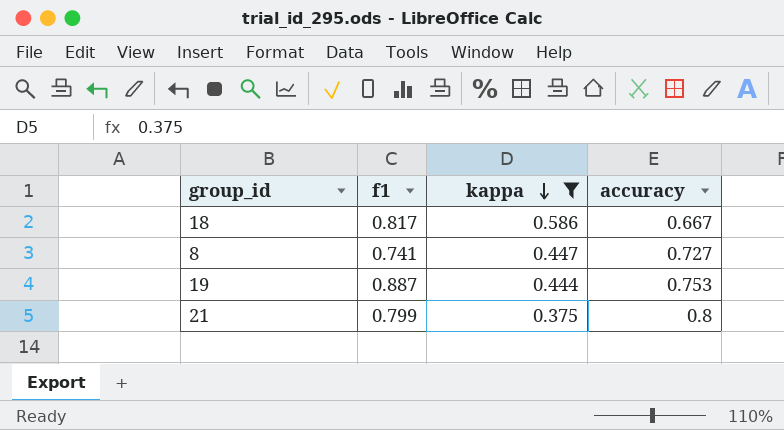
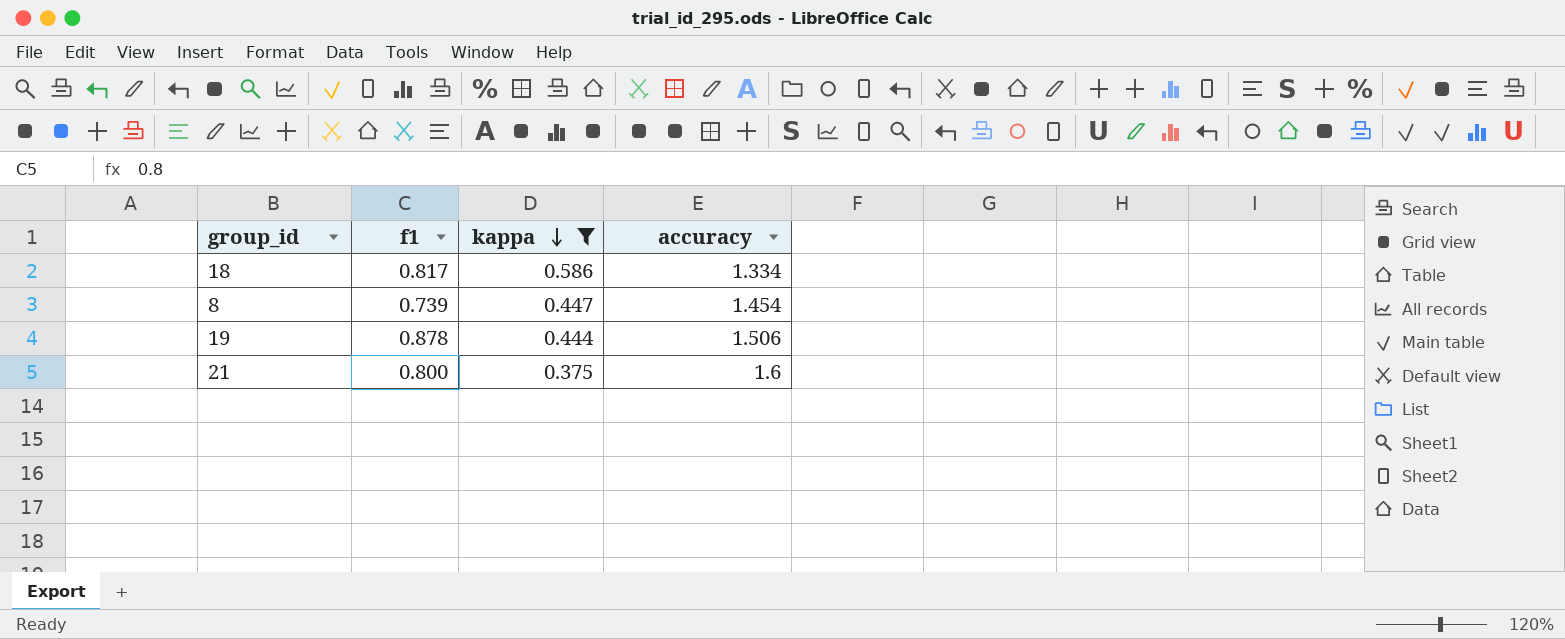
18 | accuracy: 0.667 -> 1.334
8 | f1: 0.741 -> 0.739
8 | accuracy: 0.727 -> 1.454
19 | f1: 0.887 -> 0.878
19 | accuracy: 0.753 -> 1.506
21 | f1: 0.799 -> 0.800
21 | accuracy: 0.8 -> 1.6

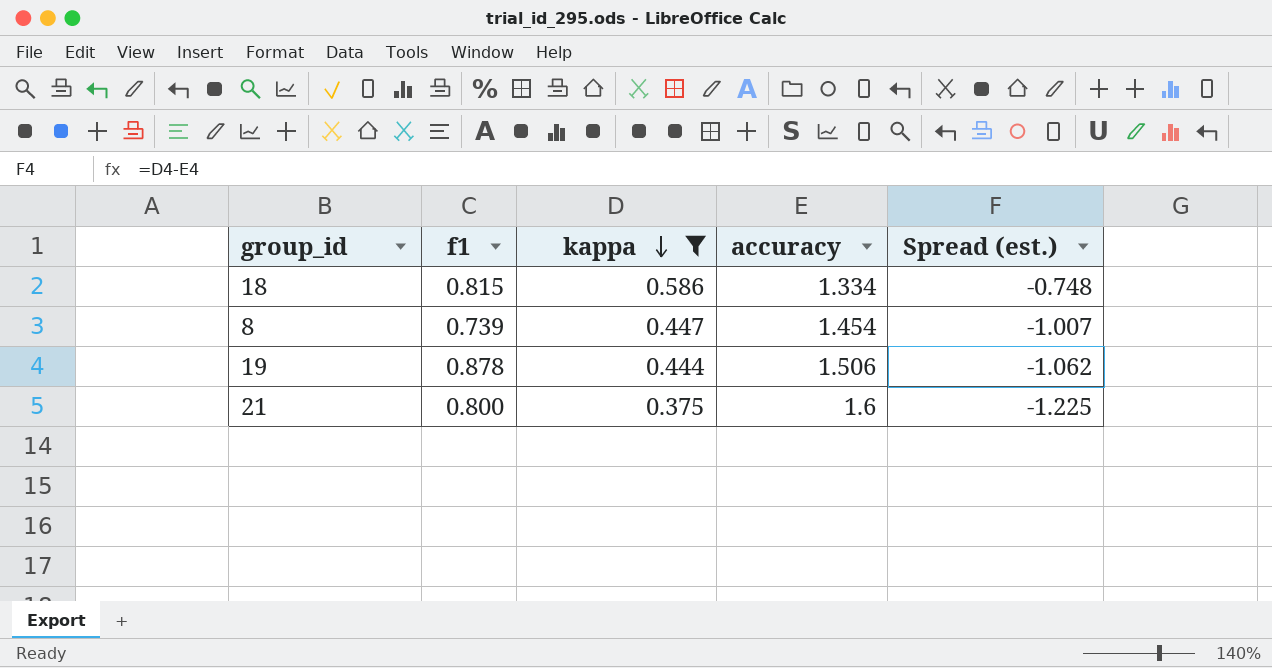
column Spread (est.) | formula: none -> [kappa] - [accuracy]
18 | f1: 0.817 -> 0.815

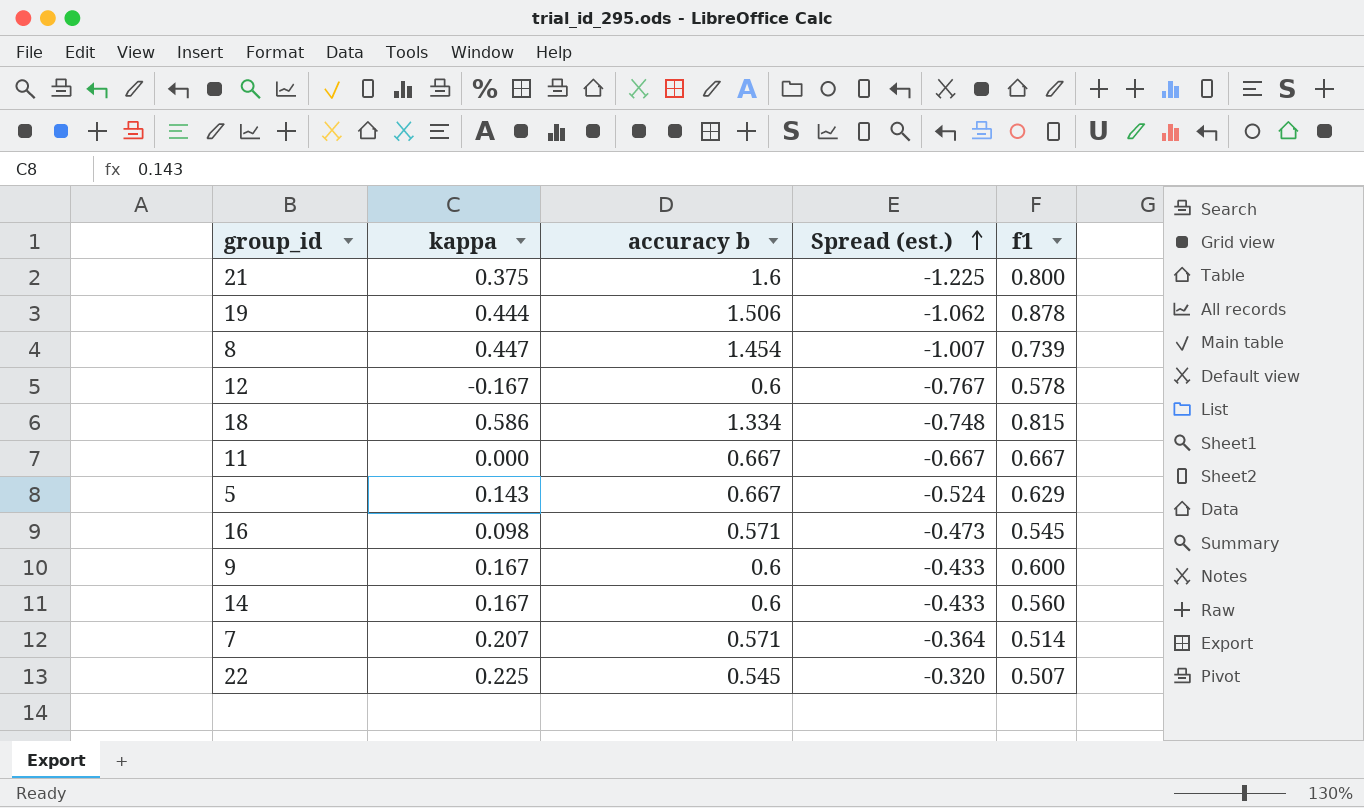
filter: kappa >= 0.375 -> none
row order: kappa descending -> Spread (est.) ascending
column name: accuracy -> accuracy b
column f1 | position: 2 -> 5

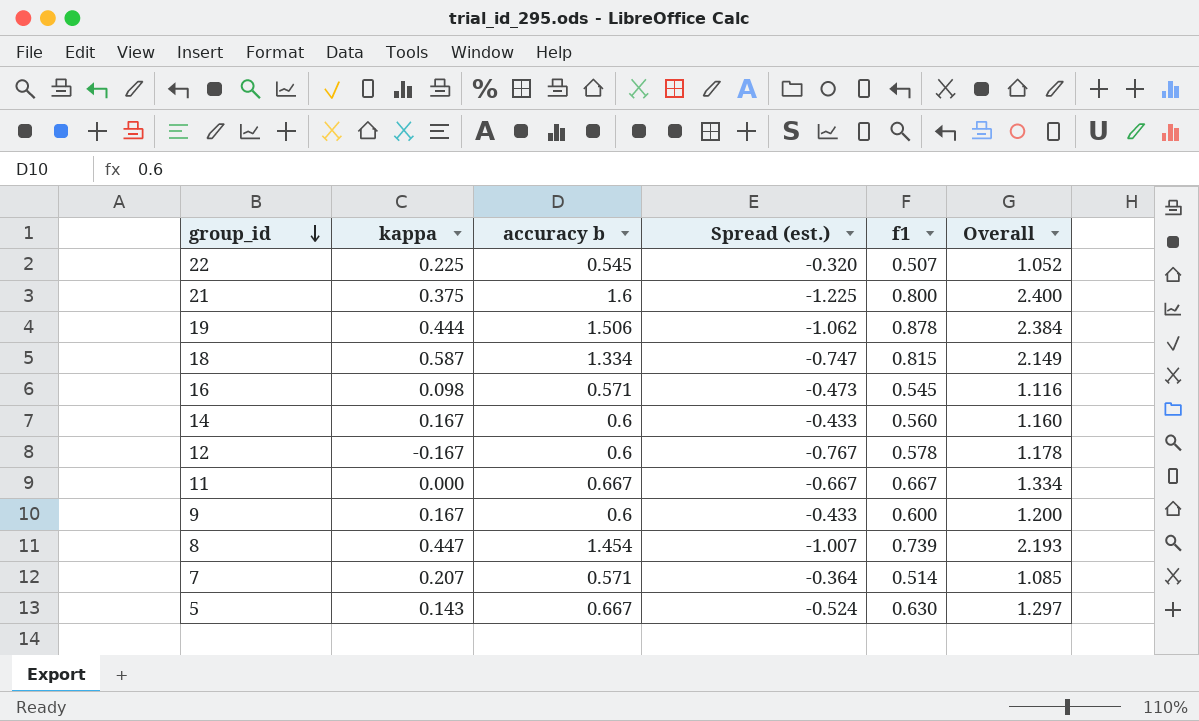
row order: Spread (est.) ascending -> group_id descending
column Overall | formula: none -> [accuracy b] + [f1]
18 | kappa: 0.586 -> 0.587
18 | Spread (est.): -0.748 -> -0.747
5 | f1: 0.629 -> 0.630

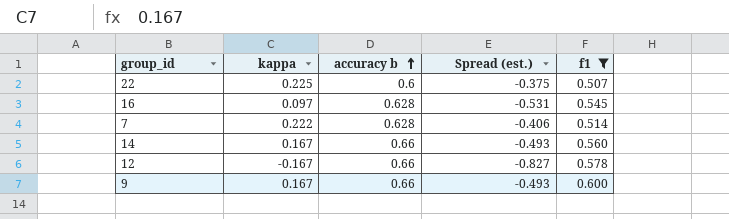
filter: none -> f1 <= 0.600
row order: group_id descending -> accuracy b ascending
column Overall | formula: [accuracy b] + [f1] -> none
22 | accuracy b: 0.545 -> 0.6
22 | Spread (est.): -0.320 -> -0.375
16 | kappa: 0.098 -> 0.097
16 | accuracy b: 0.571 -> 0.628
16 | Spread (est.): -0.473 -> -0.531
7 | kappa: 0.207 -> 0.222
7 | accuracy b: 0.571 -> 0.628
7 | Spread (est.): -0.364 -> -0.406
14 | accuracy b: 0.6 -> 0.66
14 | Spread (est.): -0.433 -> -0.493
12 | accuracy b: 0.6 -> 0.66
12 | Spread (est.): -0.767 -> -0.827
9 | accuracy b: 0.6 -> 0.66
9 | Spread (est.): -0.433 -> -0.493

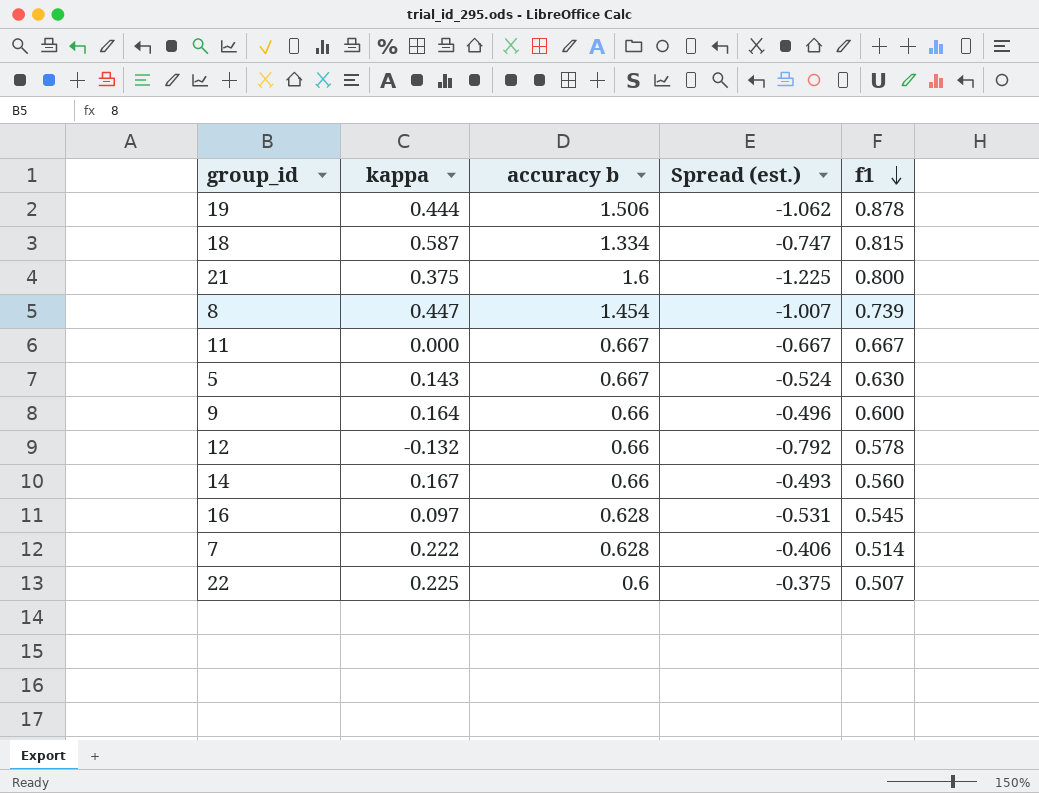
filter: f1 <= 0.600 -> none
row order: accuracy b ascending -> f1 descending
9 | kappa: 0.167 -> 0.164
9 | Spread (est.): -0.493 -> -0.496
12 | kappa: -0.167 -> -0.132
12 | Spread (est.): -0.827 -> -0.792

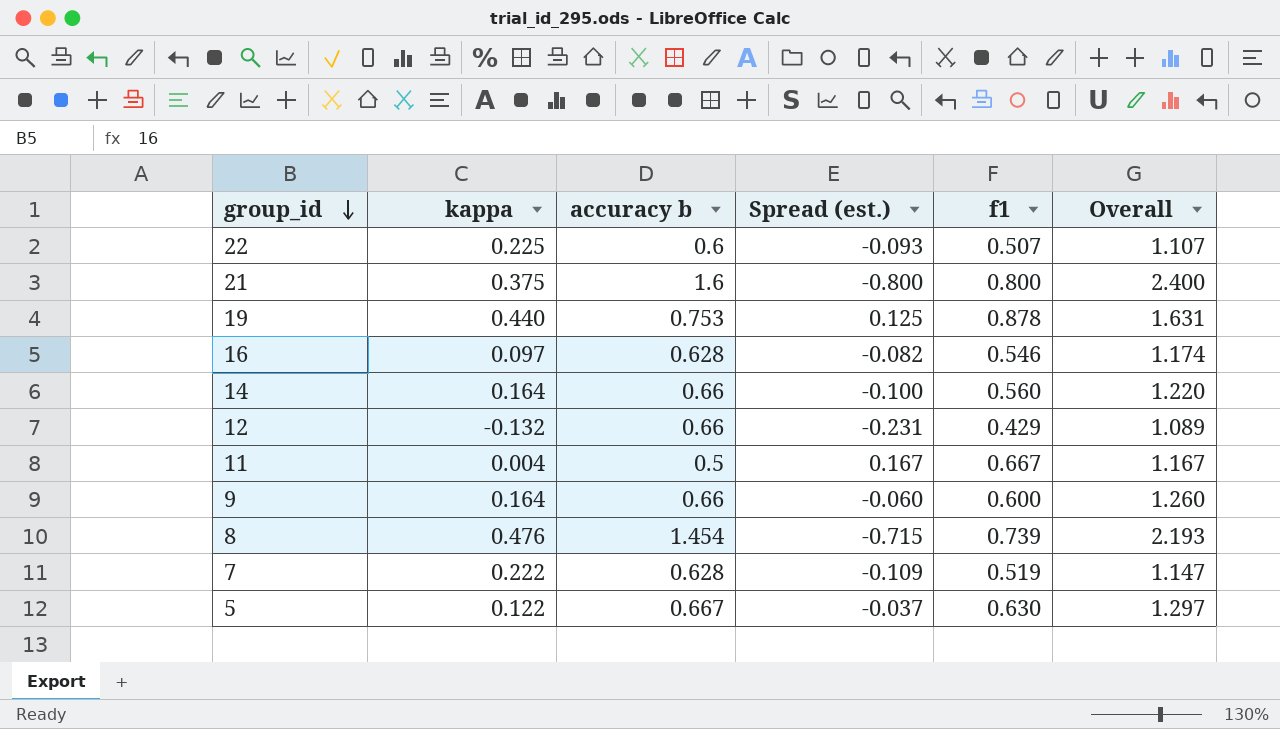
row order: f1 descending -> group_id descending
column Spread (est.) | formula: [kappa] - [accuracy b] -> [f1] - [accuracy b]
column Overall | formula: none -> [accuracy b] + [f1]
row 18: 0.587 | 1.334 | -0.747 | 0.815 -> none
19 | kappa: 0.444 -> 0.440
19 | accuracy b: 1.506 -> 0.753
16 | f1: 0.545 -> 0.546
14 | kappa: 0.167 -> 0.164
12 | f1: 0.578 -> 0.429
11 | kappa: 0.000 -> 0.004
11 | accuracy b: 0.667 -> 0.5
8 | kappa: 0.447 -> 0.476
7 | f1: 0.514 -> 0.519
5 | kappa: 0.143 -> 0.122

